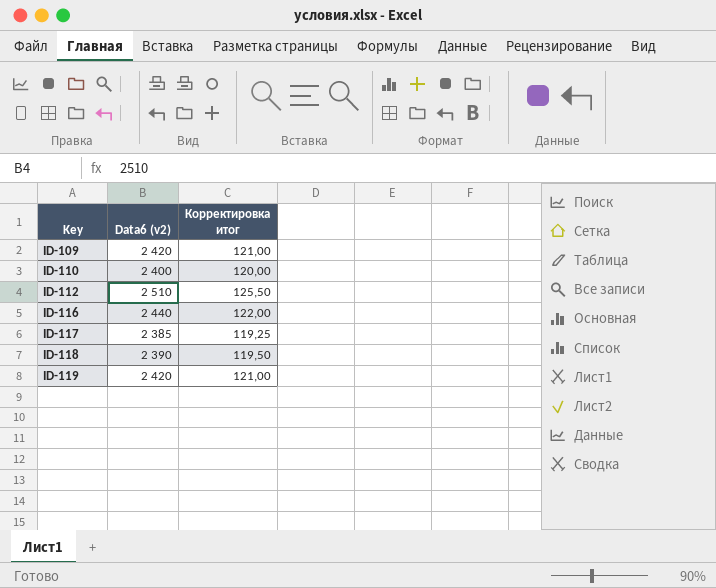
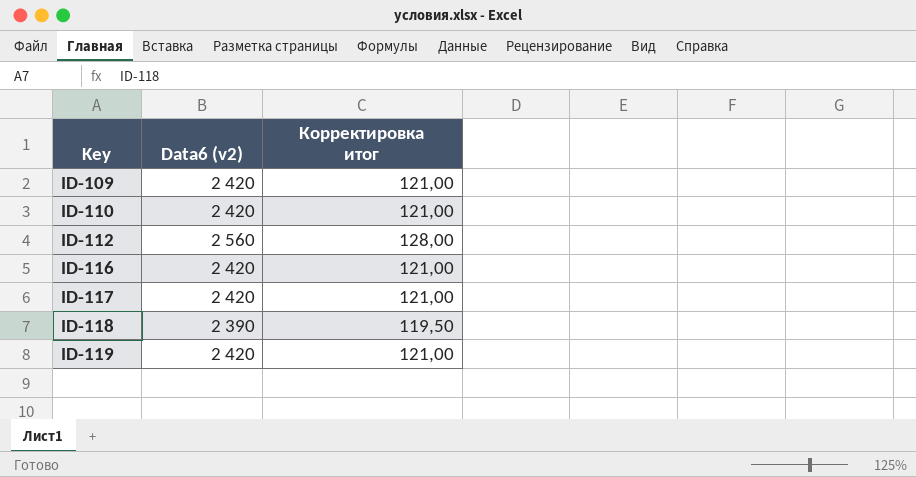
ID-110 | Data6 (v2): 2 400 -> 2 420
ID-110 | Корректировка итог: 120,00 -> 121,00
ID-112 | Data6 (v2): 2 510 -> 2 560
ID-112 | Корректировка итог: 125,50 -> 128,00
ID-116 | Data6 (v2): 2 440 -> 2 420
ID-116 | Корректировка итог: 122,00 -> 121,00
ID-117 | Data6 (v2): 2 385 -> 2 420
ID-117 | Корректировка итог: 119,25 -> 121,00

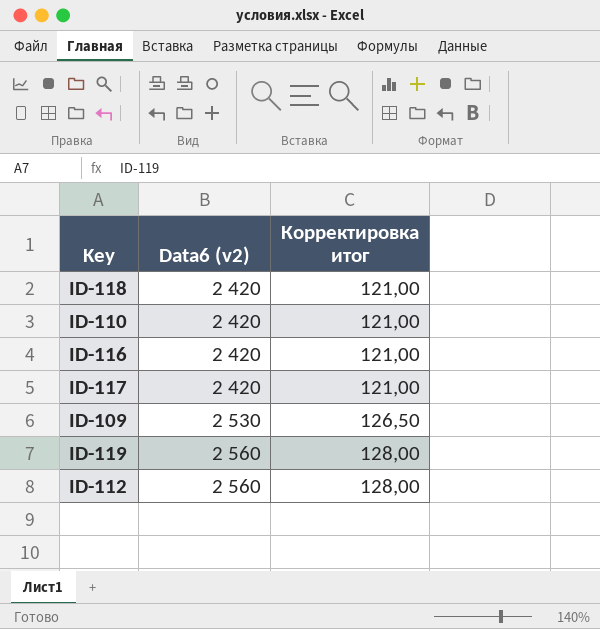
row order: Key ascending -> Data6 (v2) ascending
ID-118 | Data6 (v2): 2 390 -> 2 420
ID-118 | Корректировка итог: 119,50 -> 121,00
ID-109 | Data6 (v2): 2 420 -> 2 530
ID-109 | Корректировка итог: 121,00 -> 126,50
ID-119 | Data6 (v2): 2 420 -> 2 560
ID-119 | Корректировка итог: 121,00 -> 128,00

